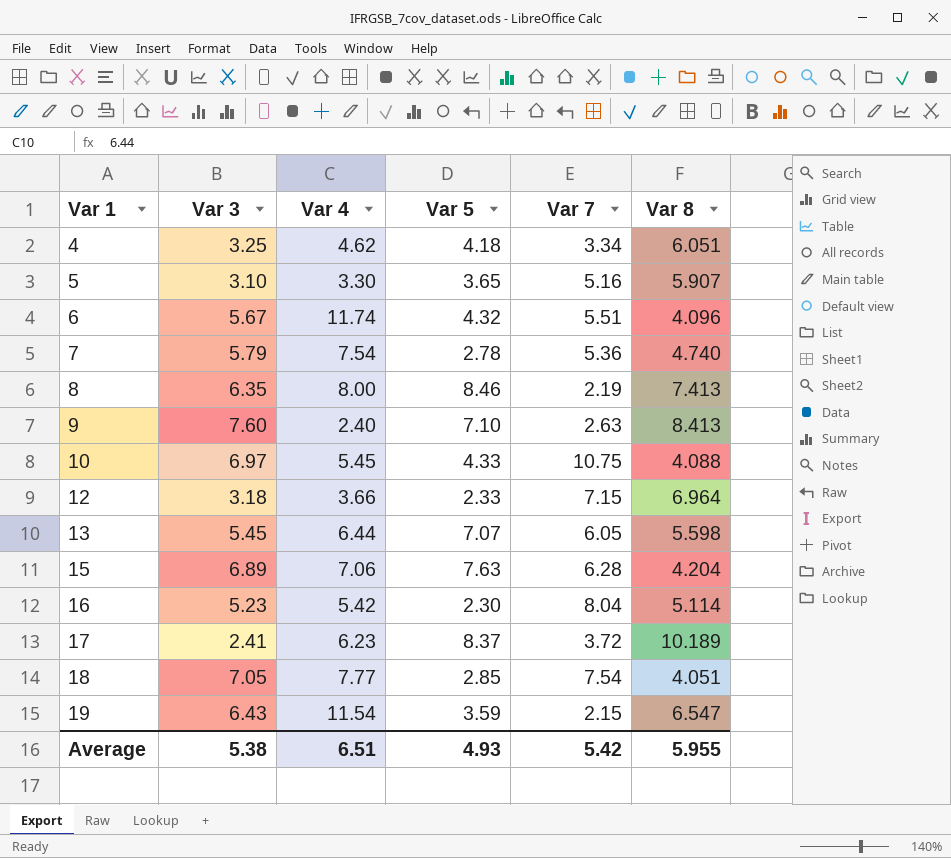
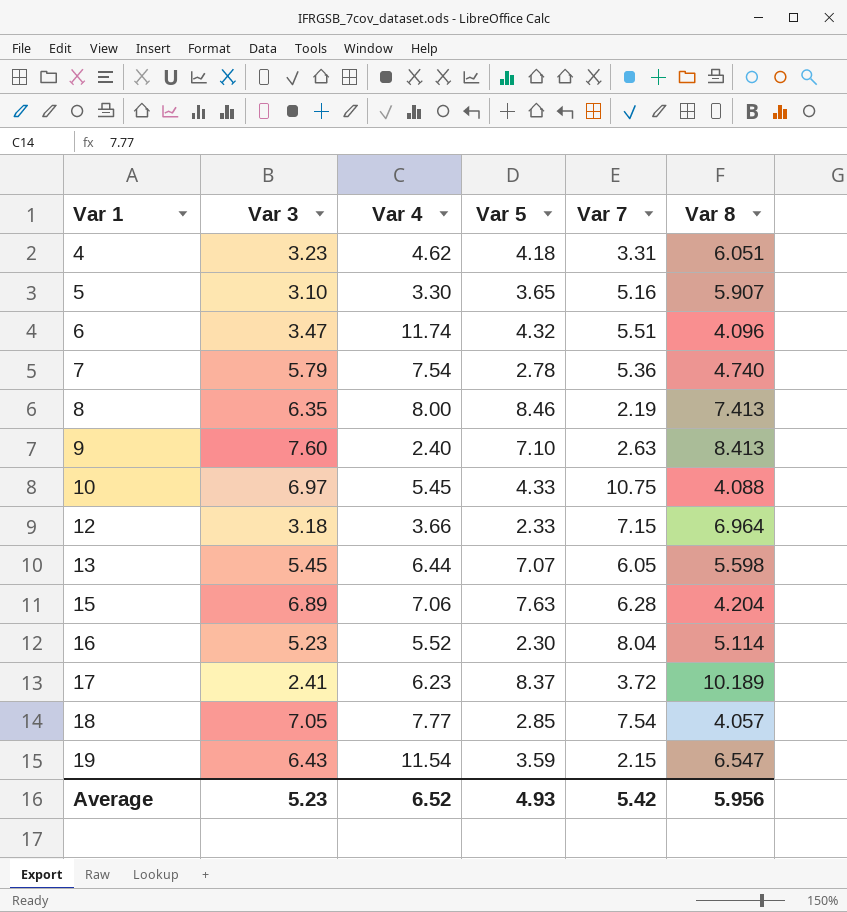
4 | Var 3: 3.25 -> 3.23
4 | Var 7: 3.34 -> 3.31
6 | Var 3: 5.67 -> 3.47
16 | Var 4: 5.42 -> 5.52
18 | Var 8: 4.051 -> 4.057
Average | Var 3: 5.38 -> 5.23
Average | Var 4: 6.51 -> 6.52
Average | Var 8: 5.955 -> 5.956

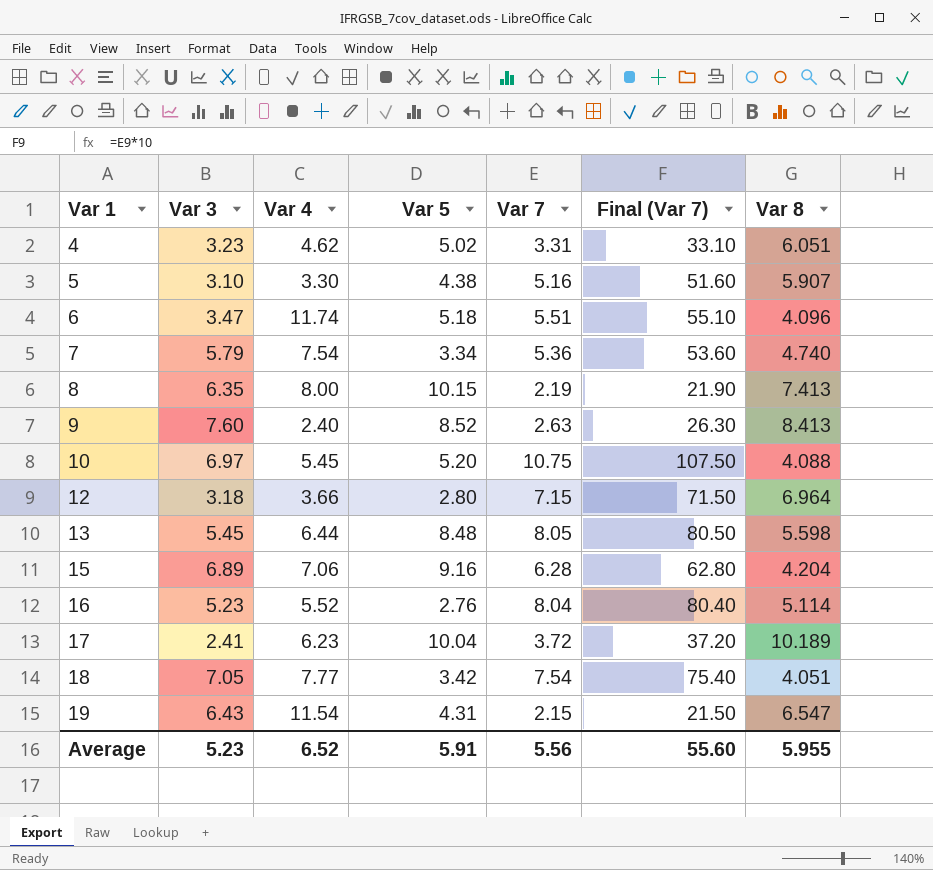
column Final (Var 7) | formula: none -> [Var 7] * 10
4 | Var 5: 4.18 -> 5.02
5 | Var 5: 3.65 -> 4.38
6 | Var 5: 4.32 -> 5.18
7 | Var 5: 2.78 -> 3.34
8 | Var 5: 8.46 -> 10.15
9 | Var 5: 7.10 -> 8.52
10 | Var 5: 4.33 -> 5.20
12 | Var 5: 2.33 -> 2.80
13 | Var 5: 7.07 -> 8.48
13 | Var 7: 6.05 -> 8.05
15 | Var 5: 7.63 -> 9.16
16 | Var 5: 2.30 -> 2.76
17 | Var 5: 8.37 -> 10.04
18 | Var 5: 2.85 -> 3.42
18 | Var 8: 4.057 -> 4.051
19 | Var 5: 3.59 -> 4.31
Average | Var 5: 4.93 -> 5.91
Average | Var 7: 5.42 -> 5.56
Average | Var 8: 5.956 -> 5.955

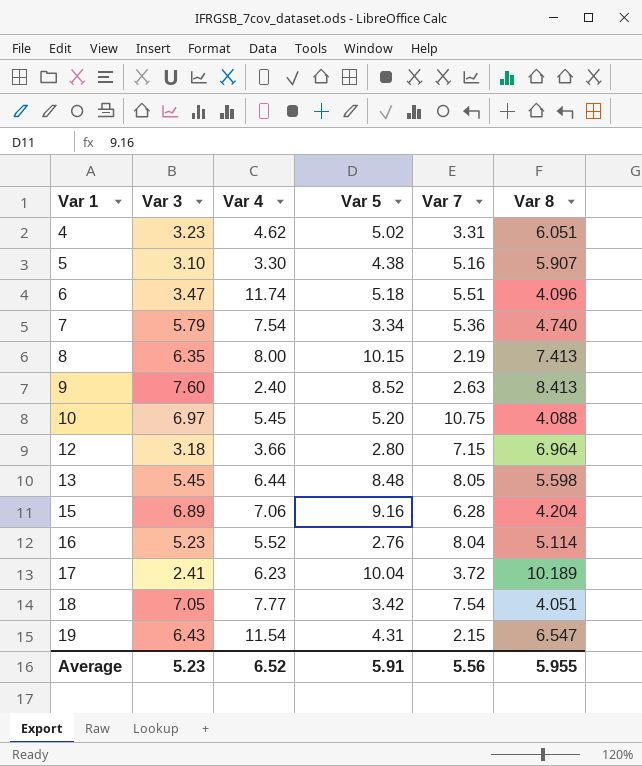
column Final (Var 7) | formula: [Var 7] * 10 -> none

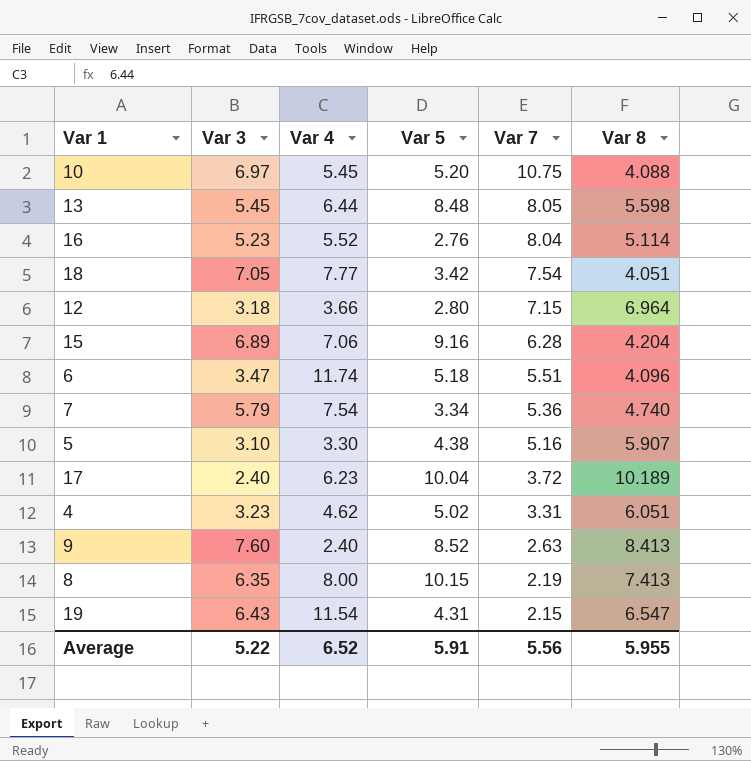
row order: Var 1 ascending -> Var 7 descending
17 | Var 3: 2.41 -> 2.40
Average | Var 3: 5.23 -> 5.22

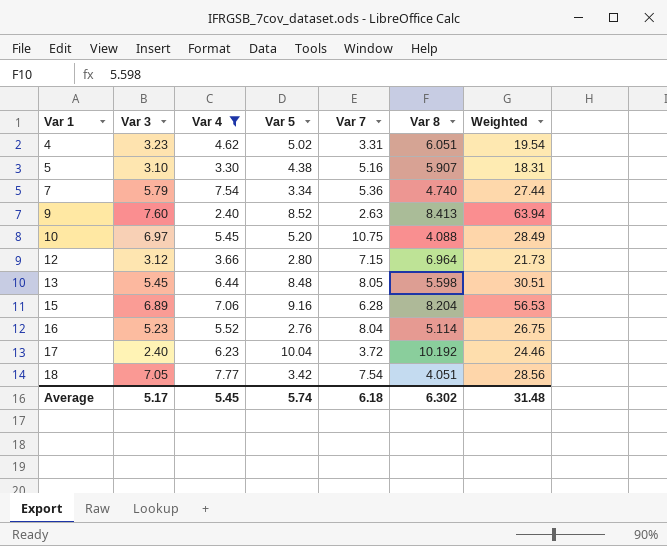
filter: none -> Var 4 <= 7.77
row order: Var 7 descending -> Var 1 ascending
column Weighted | formula: none -> [Var 3] * [Var 8]
12 | Var 3: 3.18 -> 3.12
15 | Var 8: 4.204 -> 8.204
17 | Var 8: 10.189 -> 10.192
Average | Var 3: 5.22 -> 5.17
Average | Var 4: 6.52 -> 5.45
Average | Var 5: 5.91 -> 5.74
Average | Var 7: 5.56 -> 6.18
Average | Var 8: 5.955 -> 6.302

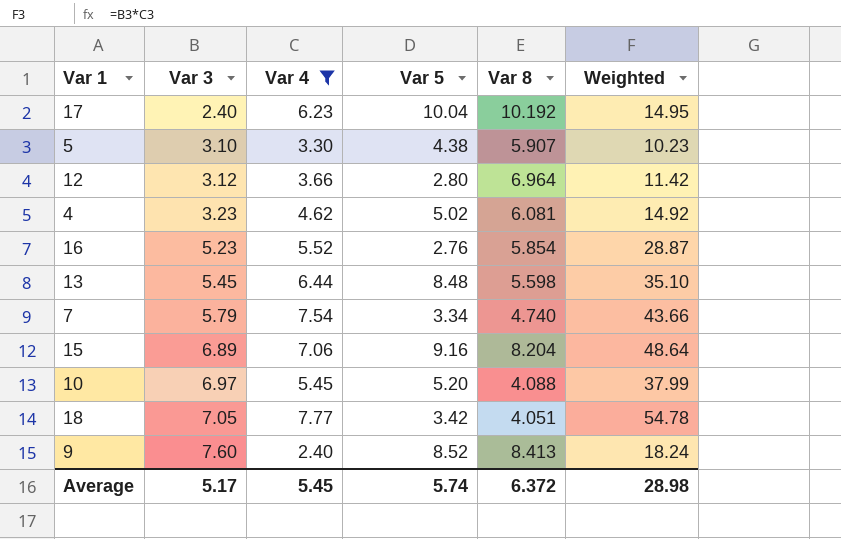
row order: Var 1 ascending -> Var 3 ascending
column Var 7 | position: 5 -> none
column Weighted | formula: [Var 3] * [Var 8] -> [Var 3] * [Var 4]
4 | Var 8: 6.051 -> 6.081
16 | Var 8: 5.114 -> 5.854
Average | Var 8: 6.302 -> 6.372
Average | Weighted: 31.48 -> 28.98

